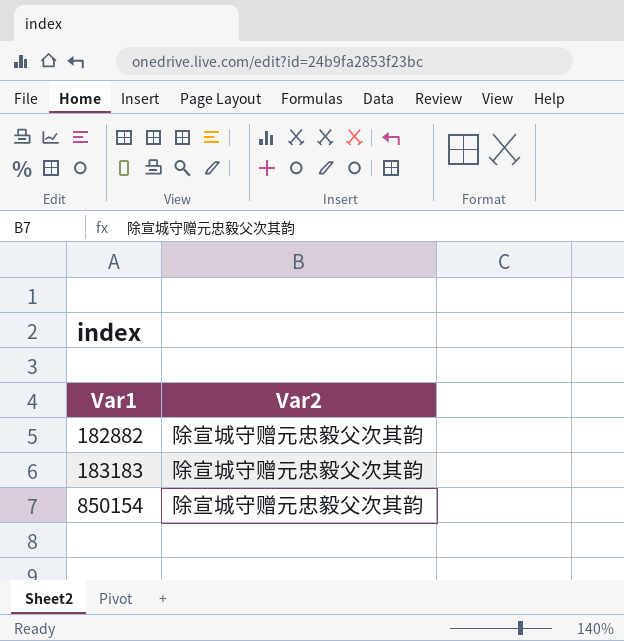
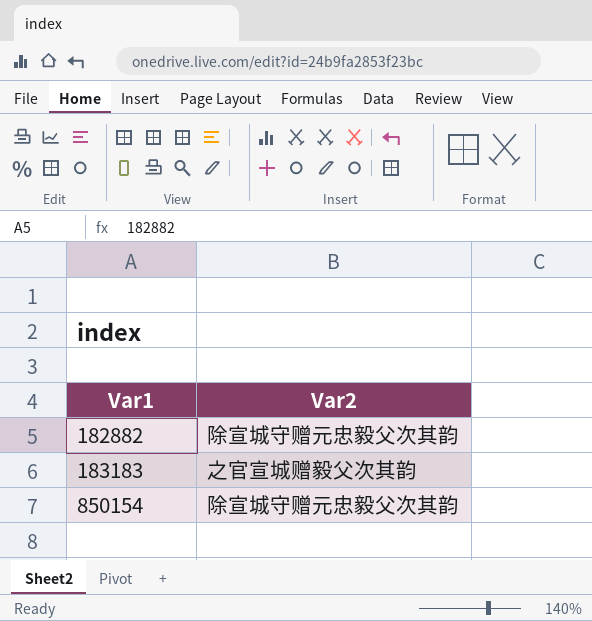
183183 | Var2: 除宣城守赠元忠毅父次其韵 -> 之官宣城赠毅父次其韵

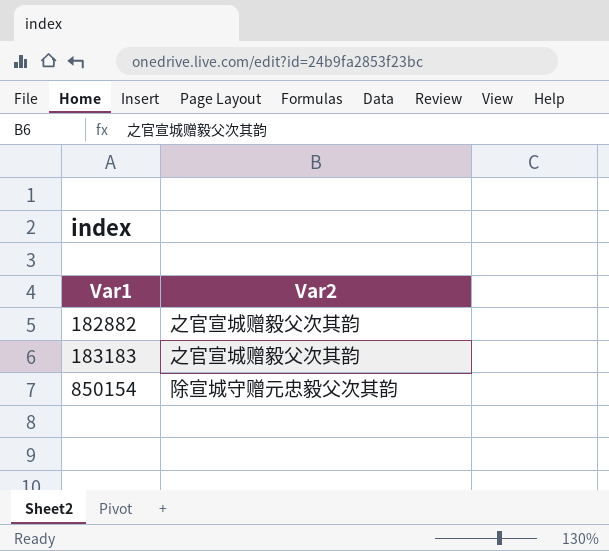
182882 | Var2: 除宣城守赠元忠毅父次其韵 -> 之官宣城赠毅父次其韵

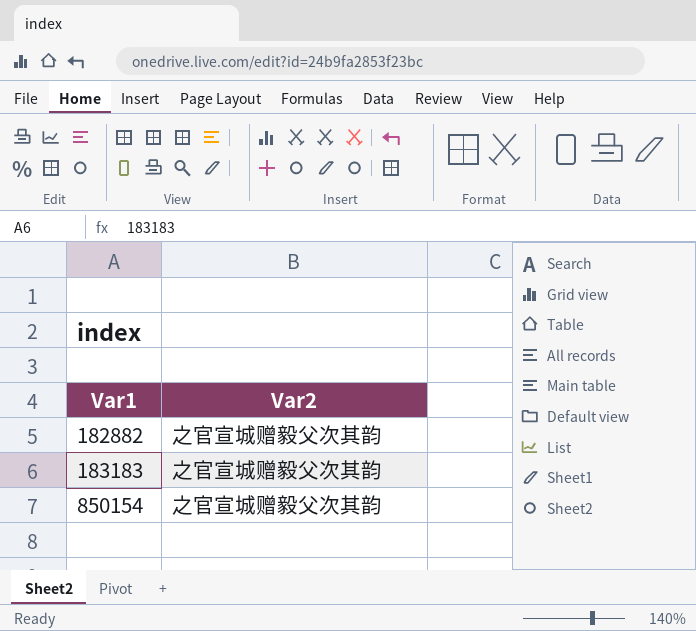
850154 | Var2: 除宣城守赠元忠毅父次其韵 -> 之官宣城赠毅父次其韵

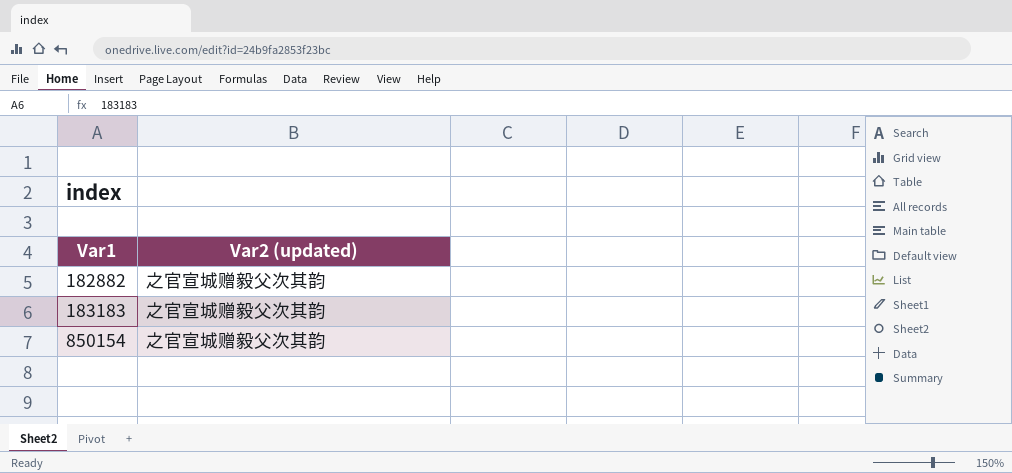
column name: Var2 -> Var2 (updated)

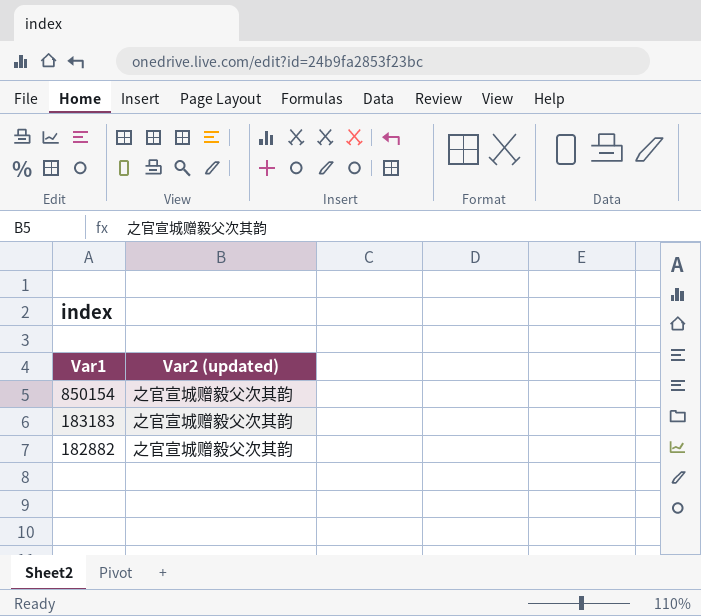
row order: Var1 ascending -> Var1 descending

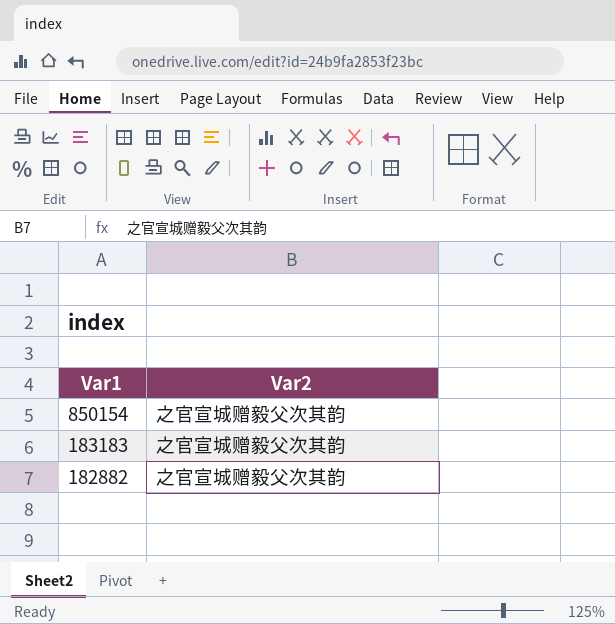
column name: Var2 (updated) -> Var2

